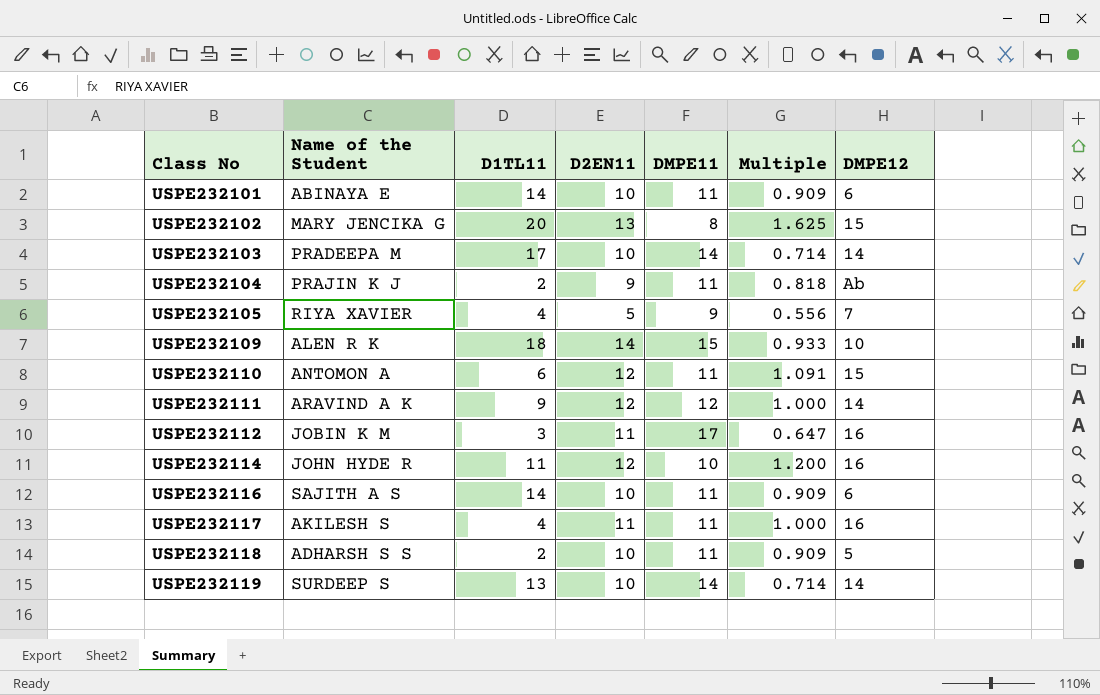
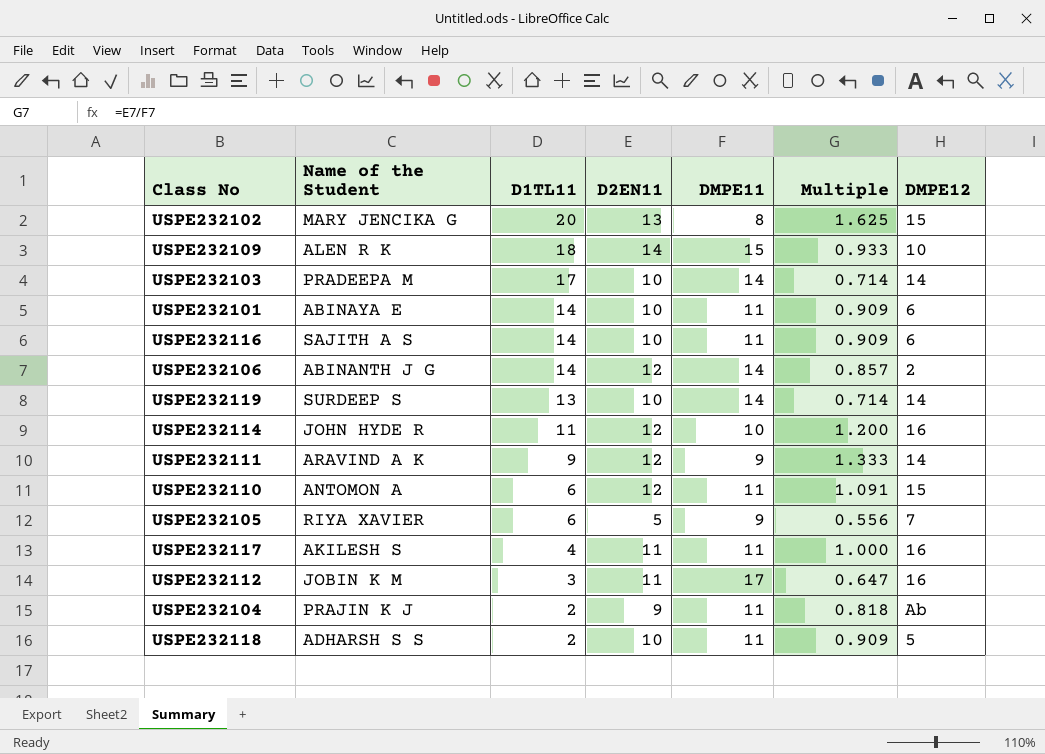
row order: Class No ascending -> D1TL11 descending
row USPE232106: none -> ABINANTH J G | 14 | 12 | 14 | 0.857 | 2
USPE232111 | DMPE11: 12 -> 9
USPE232111 | Multiple: 1.000 -> 1.333
USPE232105 | D1TL11: 4 -> 6

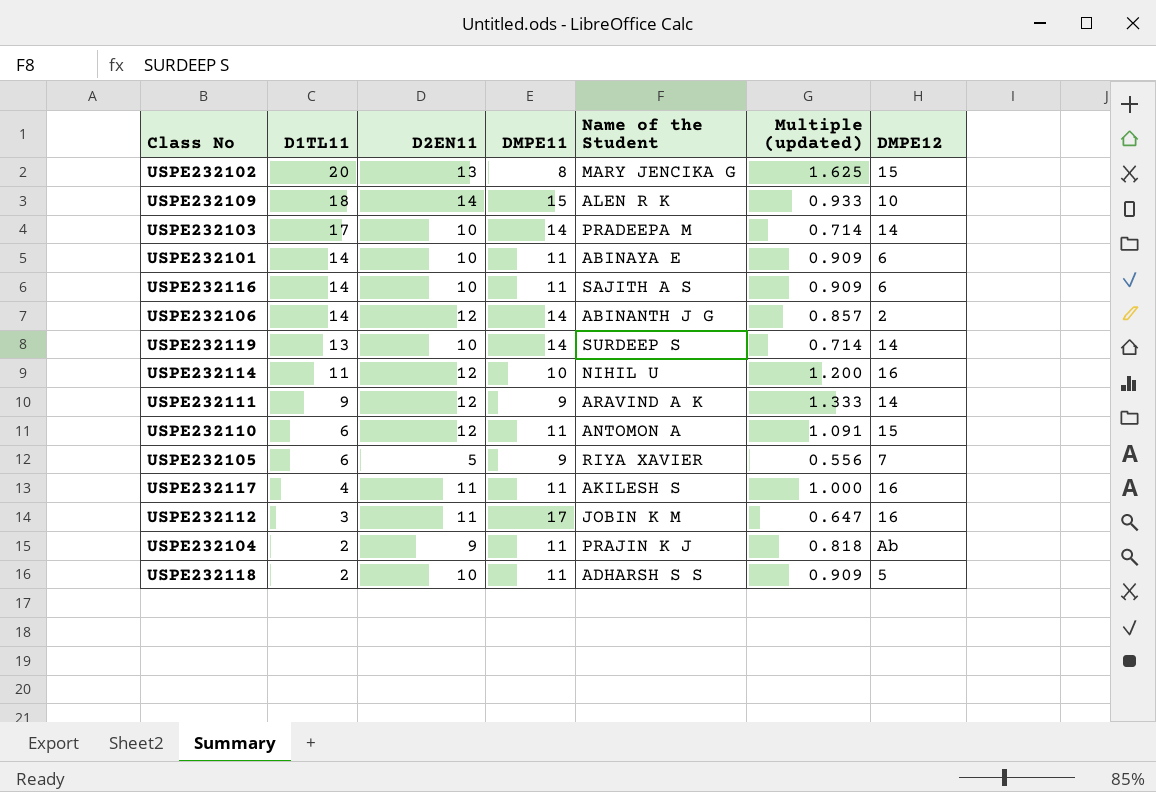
column Name of the Student | position: 2 -> 5
column name: Multiple -> Multiple (updated)
USPE232114 | Name of the Student: JOHN HYDE R -> NIHIL U

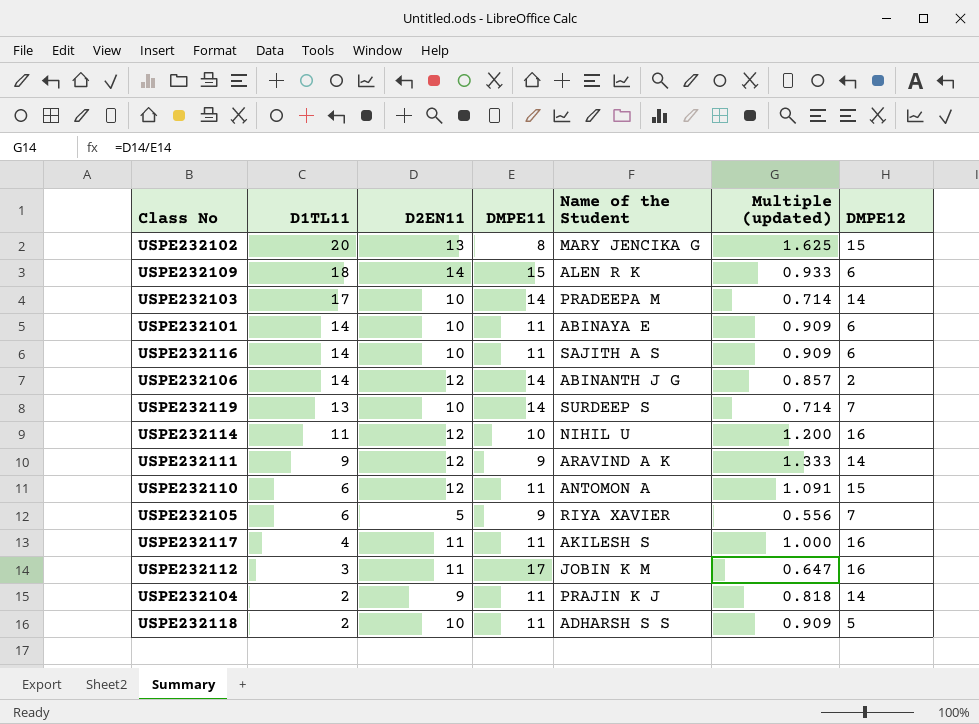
USPE232109 | DMPE12: 10 -> 6
USPE232119 | DMPE12: 14 -> 7
USPE232104 | DMPE12: Ab -> 14

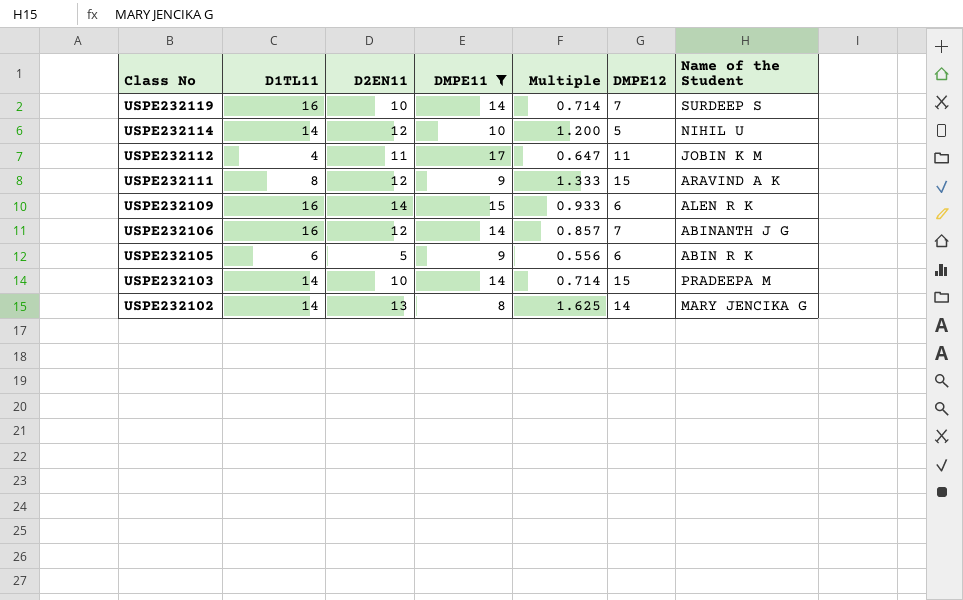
filter: none -> DMPE11 != 11
row order: D1TL11 descending -> Class No descending
column name: Multiple (updated) -> Multiple
column Name of the Student | position: 5 -> 7
USPE232119 | D1TL11: 13 -> 16
USPE232114 | D1TL11: 11 -> 14
USPE232114 | DMPE12: 16 -> 5
USPE232112 | D1TL11: 3 -> 4
USPE232112 | DMPE12: 16 -> 11
USPE232111 | D1TL11: 9 -> 8
USPE232111 | DMPE12: 14 -> 15
USPE232109 | D1TL11: 18 -> 16
USPE232106 | D1TL11: 14 -> 16
USPE232106 | DMPE12: 2 -> 7
USPE232105 | DMPE12: 7 -> 6
USPE232105 | Name of the Student: RIYA XAVIER -> ABIN R K
USPE232103 | D1TL11: 17 -> 14
USPE232103 | DMPE12: 14 -> 15
USPE232102 | D1TL11: 20 -> 14
USPE232102 | DMPE12: 15 -> 14

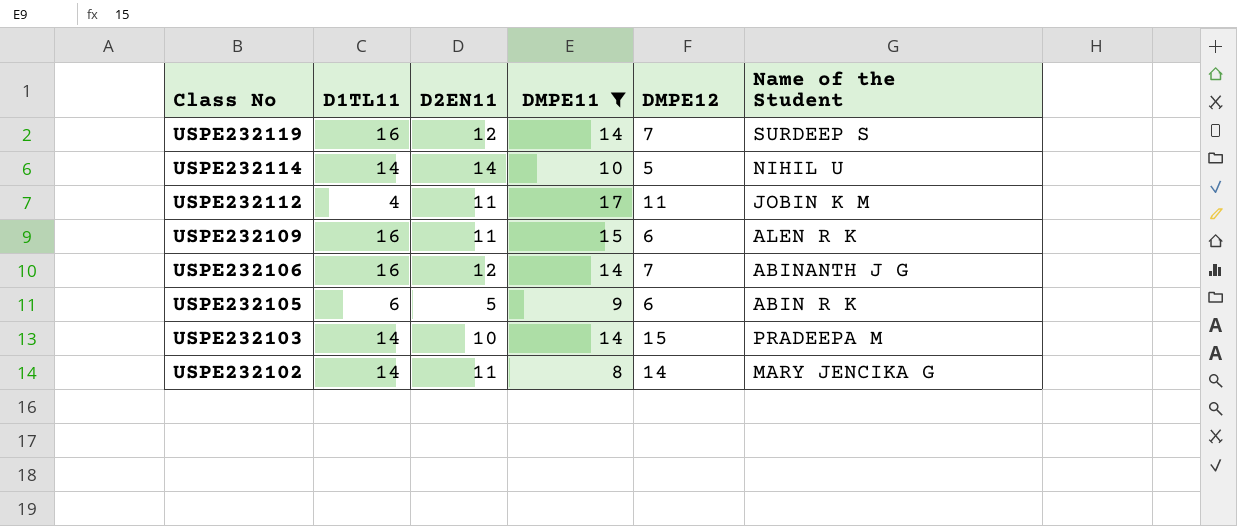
column Multiple | formula: [D2EN11] / [DMPE11] -> none
row USPE232111: 8 | 12 | 9 | 1.333 | 15 | ARAVIND A K -> none
USPE232119 | D2EN11: 10 -> 12
USPE232114 | D2EN11: 12 -> 14
USPE232109 | D2EN11: 14 -> 11
USPE232102 | D2EN11: 13 -> 11

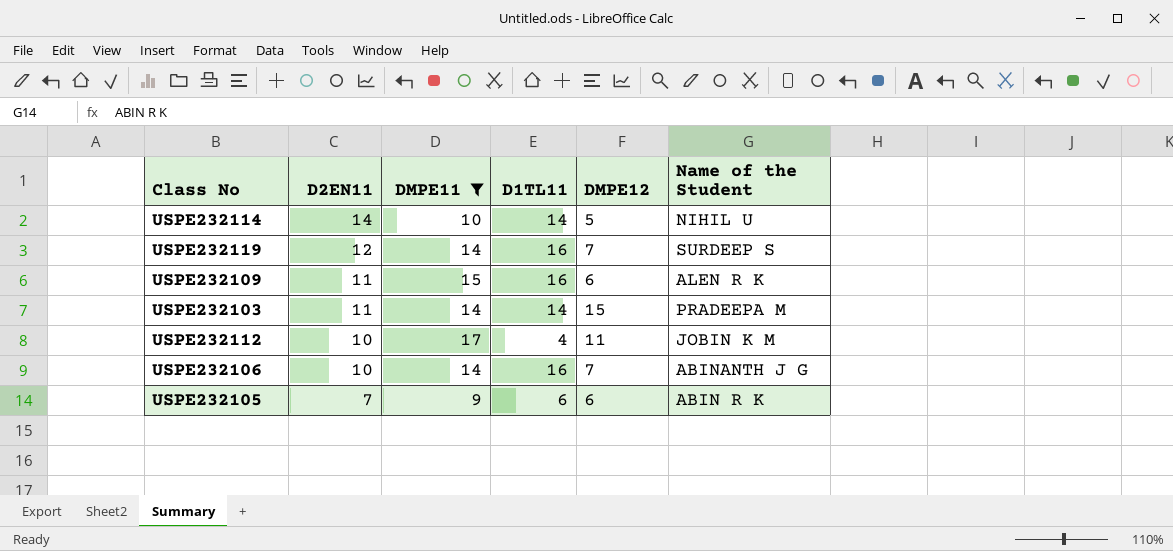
row order: Class No descending -> D2EN11 descending
column D1TL11 | position: 2 -> 4
row USPE232102: 14 | 11 | 8 | 14 | MARY JENCIKA G -> none
USPE232103 | D2EN11: 10 -> 11
USPE232112 | D2EN11: 11 -> 10
USPE232106 | D2EN11: 12 -> 10
USPE232105 | D2EN11: 5 -> 7

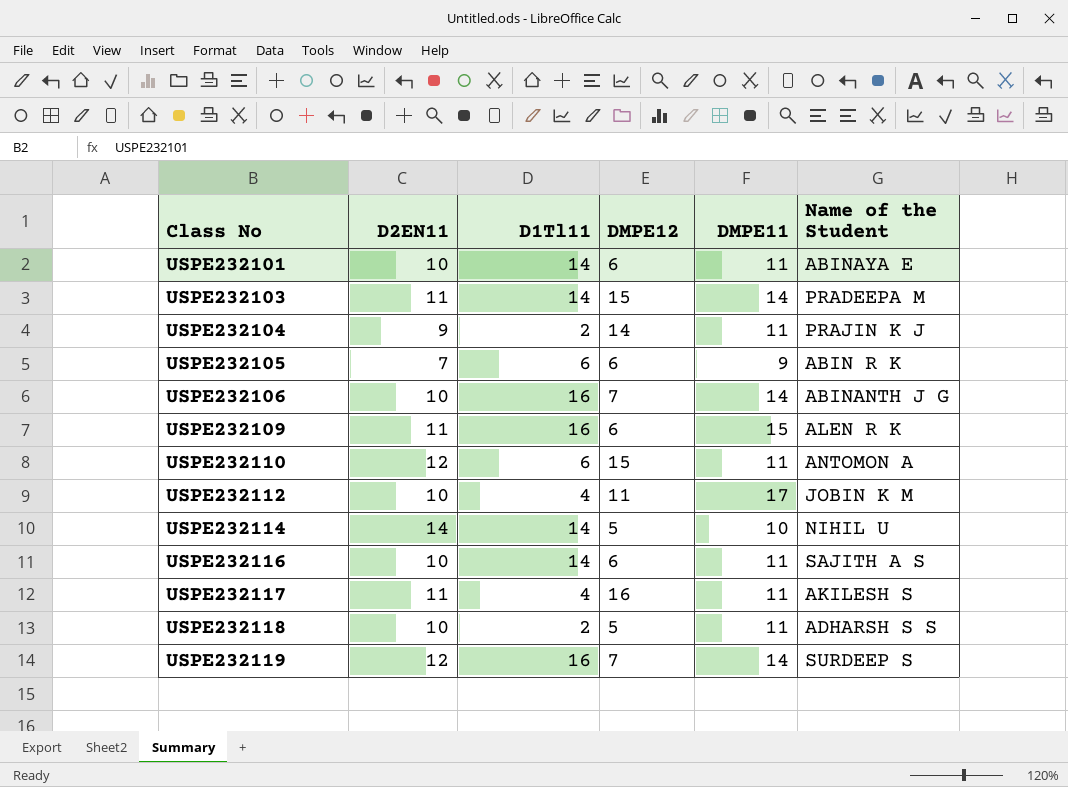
filter: DMPE11 != 11 -> none
row order: D2EN11 descending -> Class No ascending
column name: D1TL11 -> D1Tl11
column DMPE11 | position: 3 -> 5

